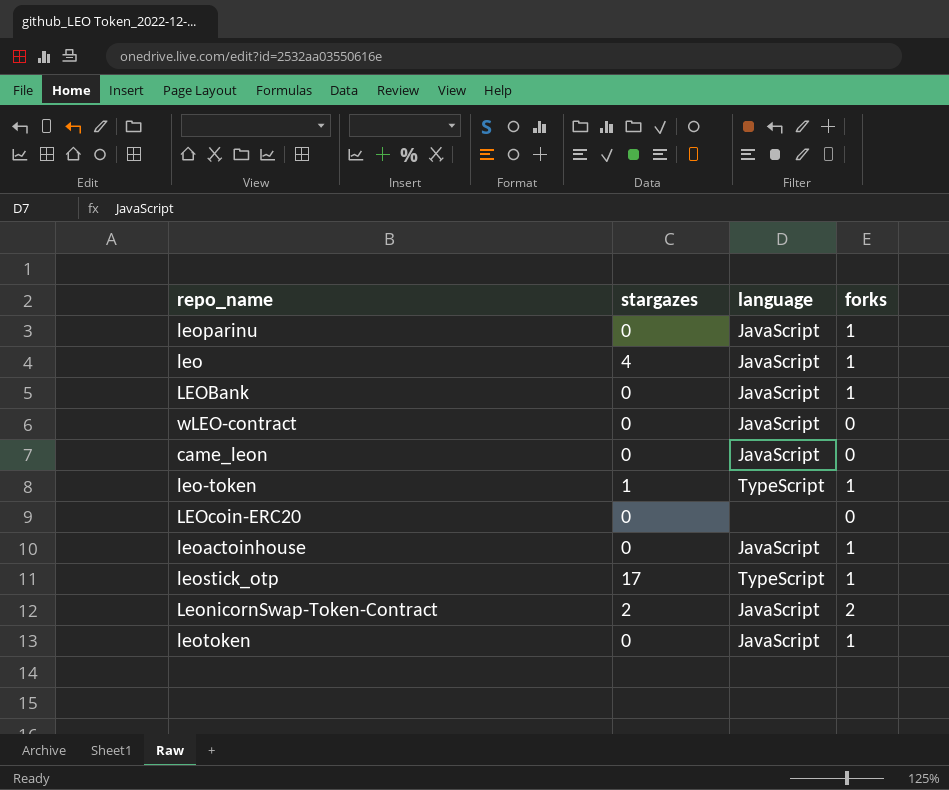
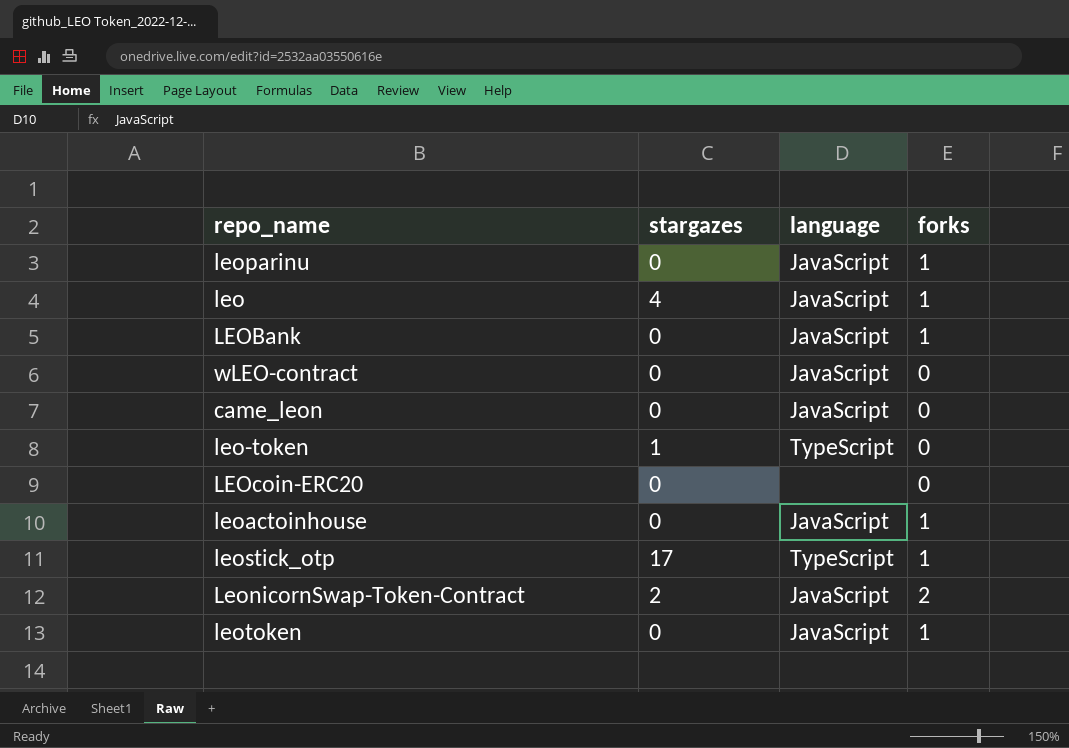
leo-token | forks: 1 -> 0

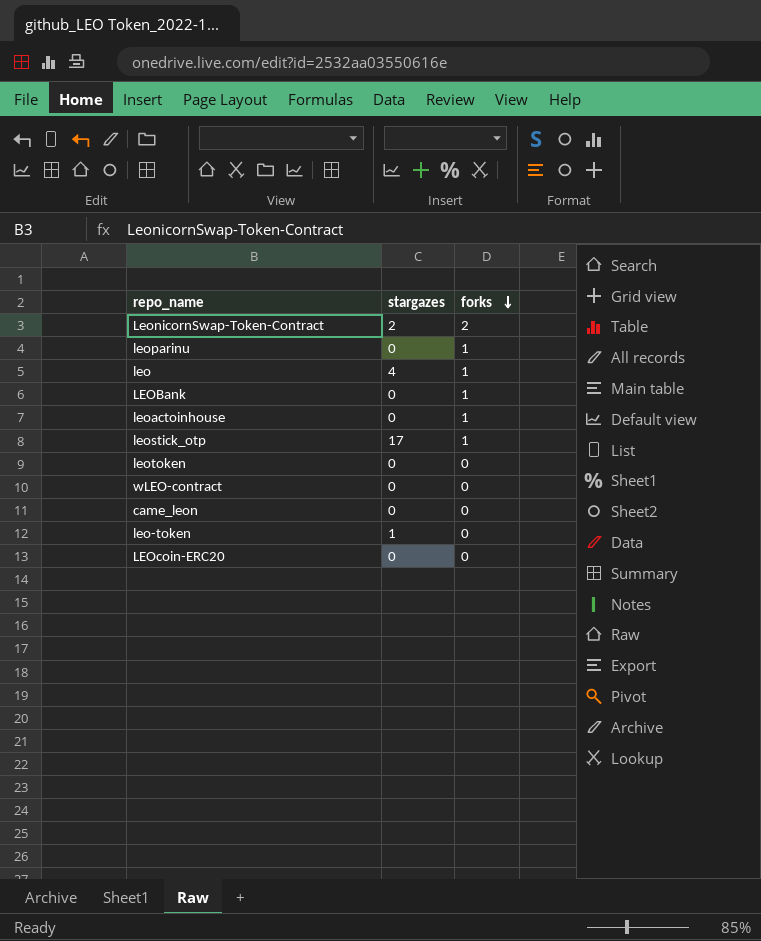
row order: none -> forks descending
column language | position: 3 -> none
leotoken | forks: 1 -> 0

